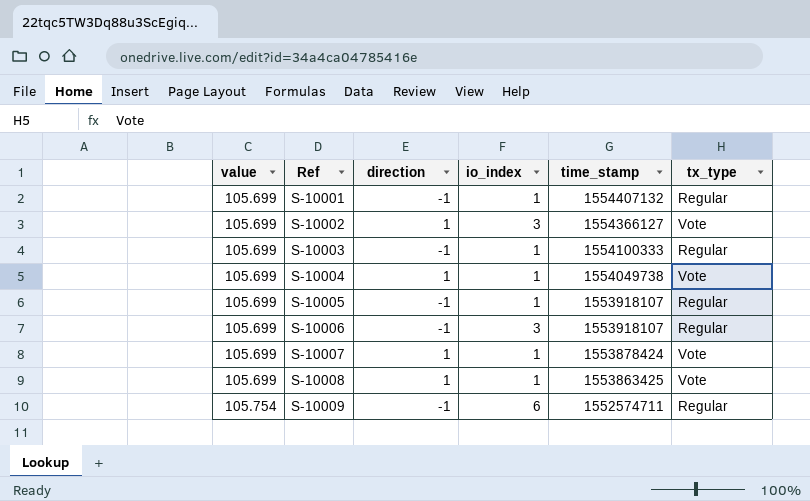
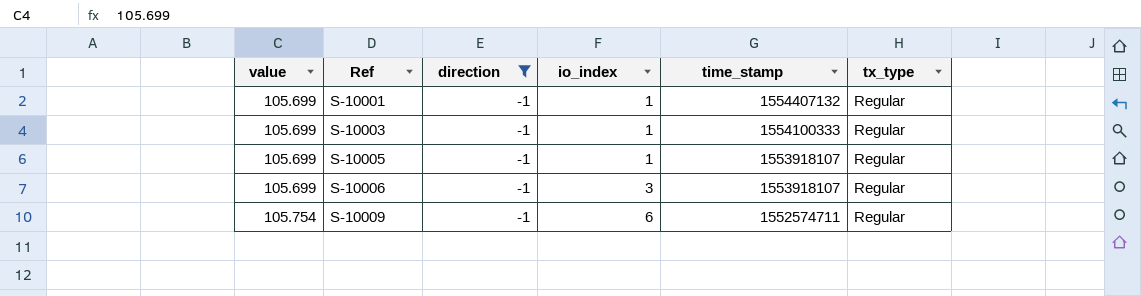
filter: none -> direction = -1

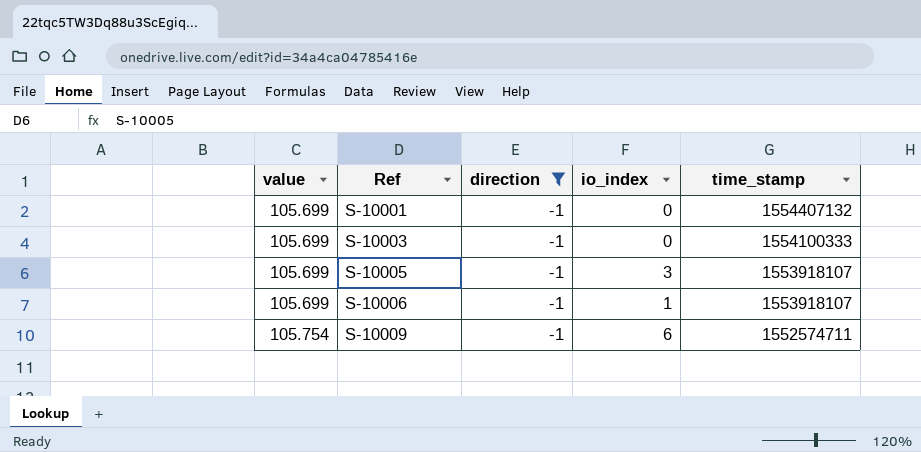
column tx_type | position: 6 -> none
S-10001 | io_index: 1 -> 0
S-10003 | io_index: 1 -> 0
S-10005 | io_index: 1 -> 3
S-10006 | io_index: 3 -> 1

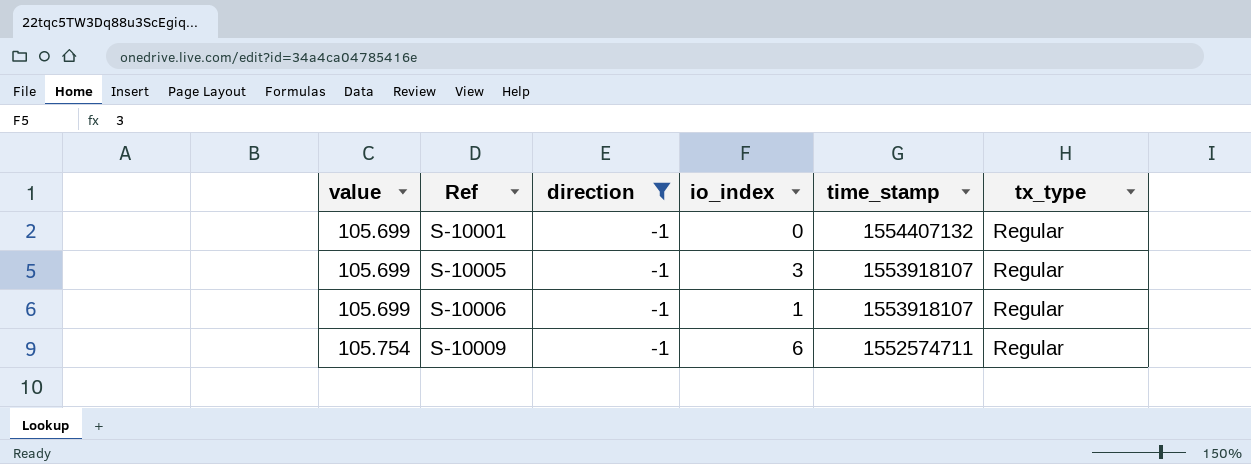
column tx_type | position: none -> 6
row S-10003: 105.699 | -1 | 0 | 1554100333 -> none

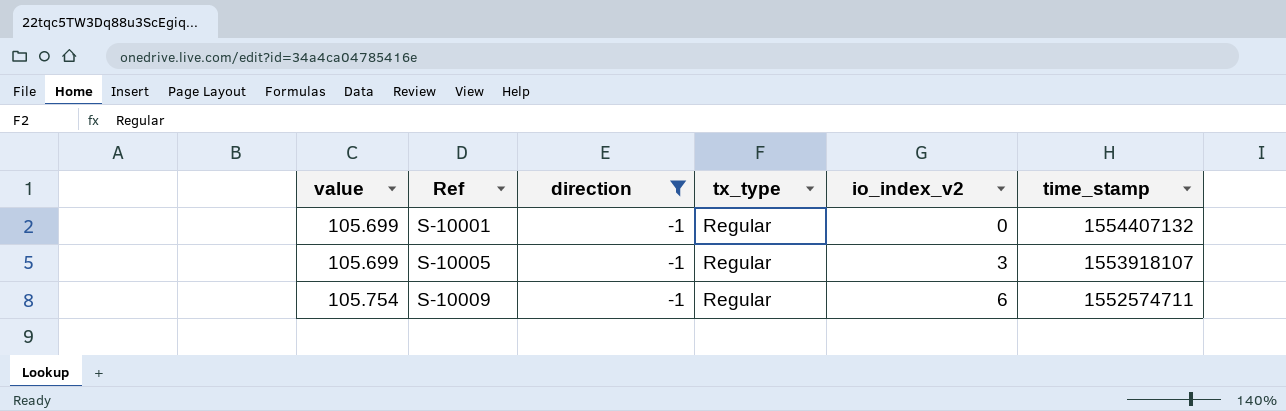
column tx_type | position: 6 -> 4
column name: io_index -> io_index_v2
row S-10006: 105.699 | -1 | 1 | 1553918107 | Regular -> none

